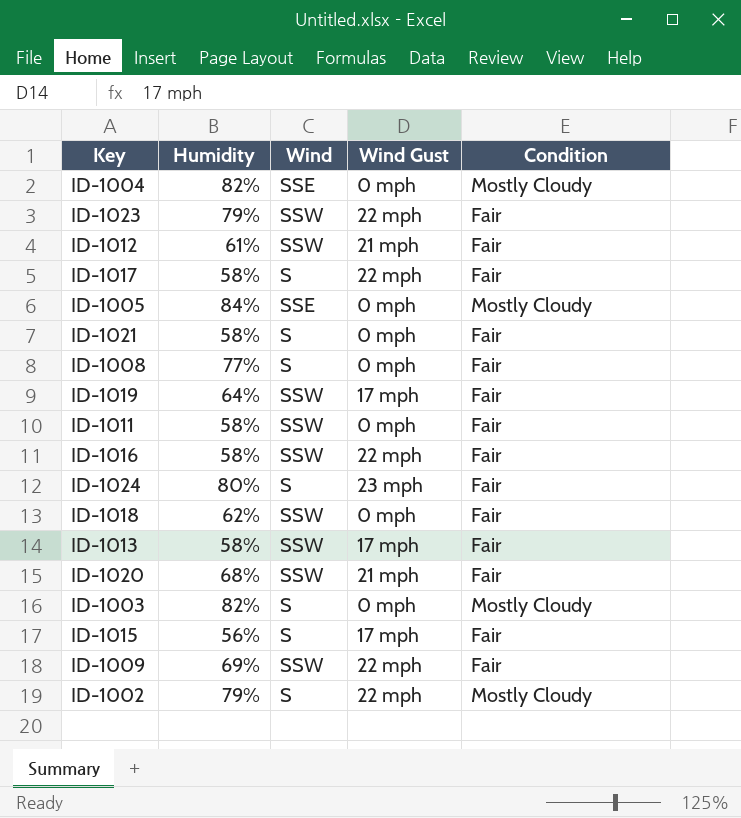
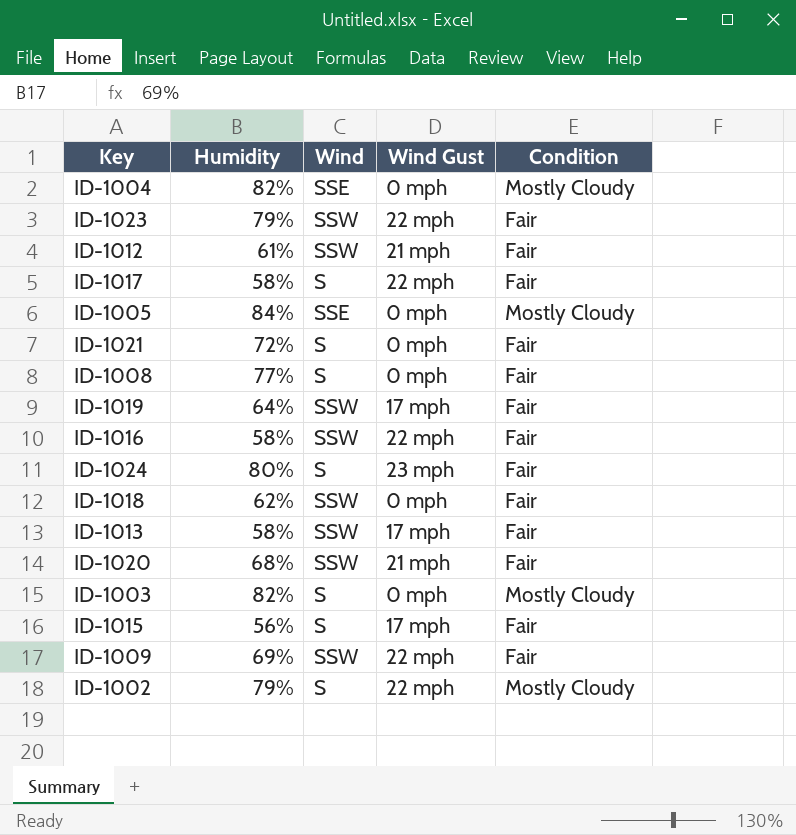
row ID-1011: 58% | SSW | 0 mph | Fair -> none
ID-1021 | Humidity: 58% -> 72%

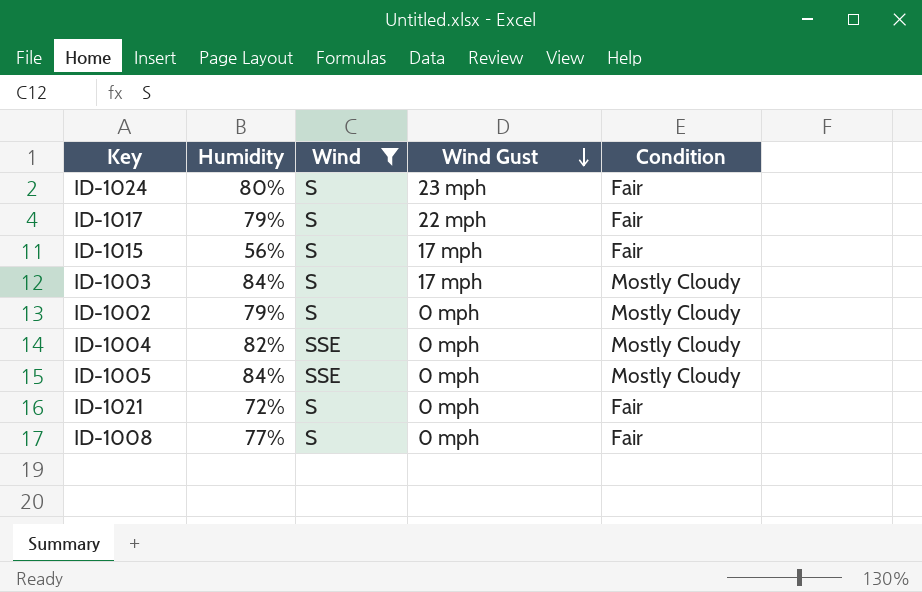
filter: none -> Wind != SSW
row order: none -> Wind Gust descending
ID-1017 | Humidity: 58% -> 79%
ID-1003 | Humidity: 82% -> 84%
ID-1003 | Wind Gust: 0 mph -> 17 mph
ID-1002 | Wind Gust: 22 mph -> 0 mph

